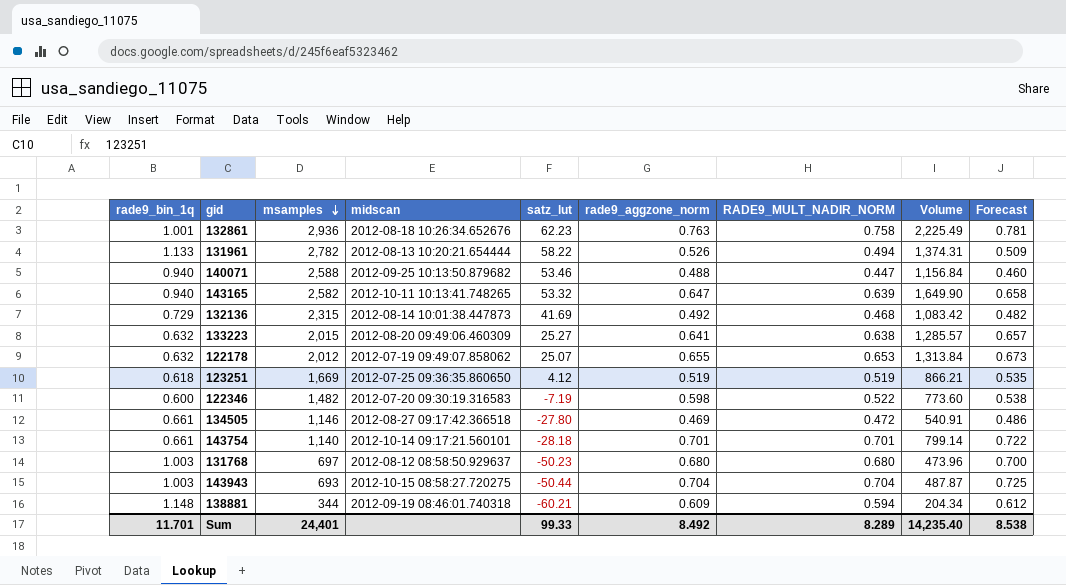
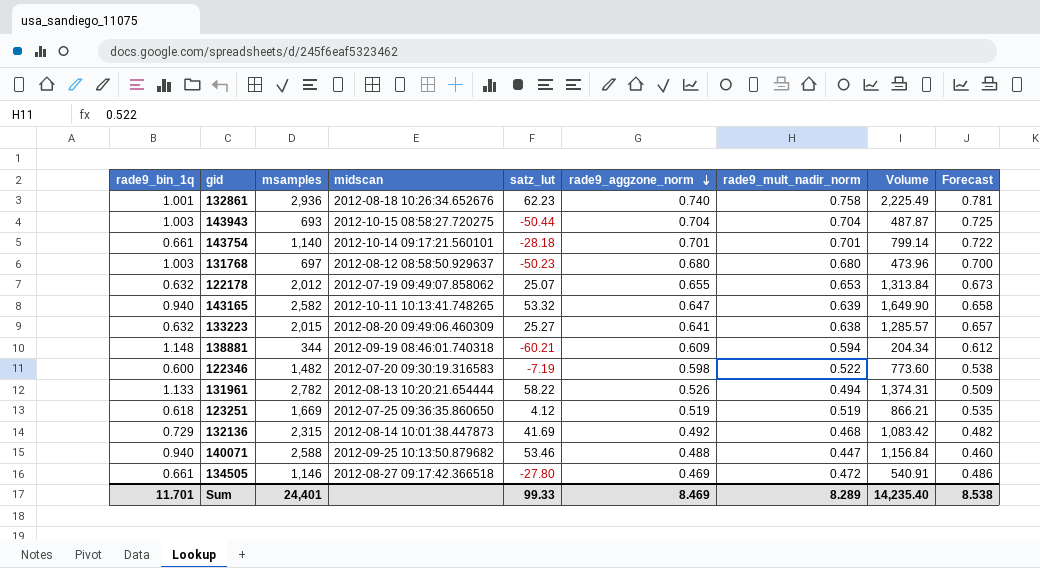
row order: msamples descending -> rade9_aggzone_norm descending
column name: RADE9_MULT_NADIR_NORM -> rade9_mult_nadir_norm
132861 | rade9_aggzone_norm: 0.763 -> 0.740
Sum | rade9_aggzone_norm: 8.492 -> 8.469

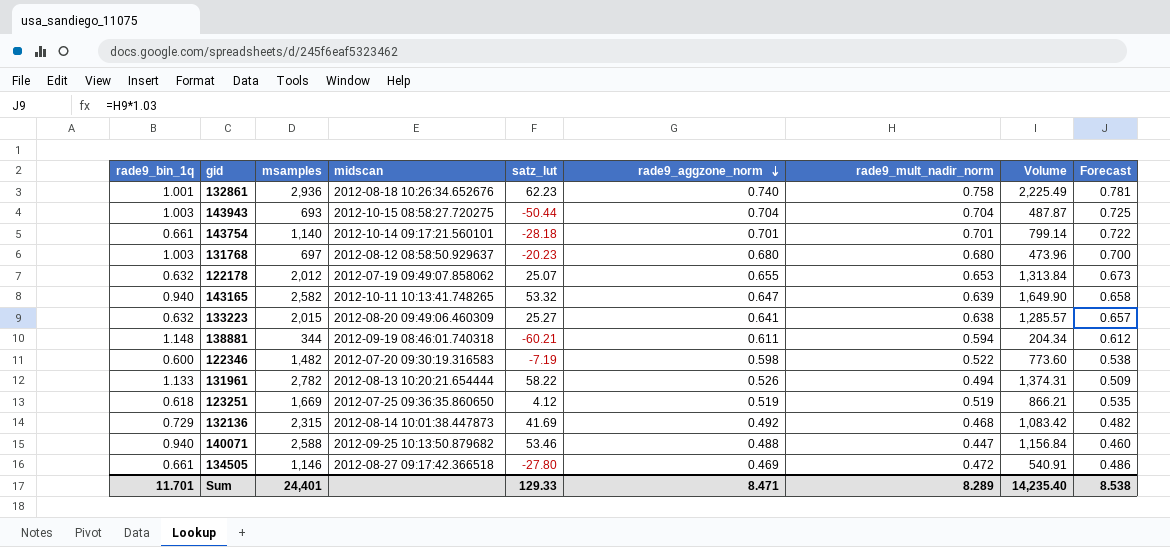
131768 | satz_lut: -50.23 -> -20.23
138881 | rade9_aggzone_norm: 0.609 -> 0.611
Sum | satz_lut: 99.33 -> 129.33
Sum | rade9_aggzone_norm: 8.469 -> 8.471

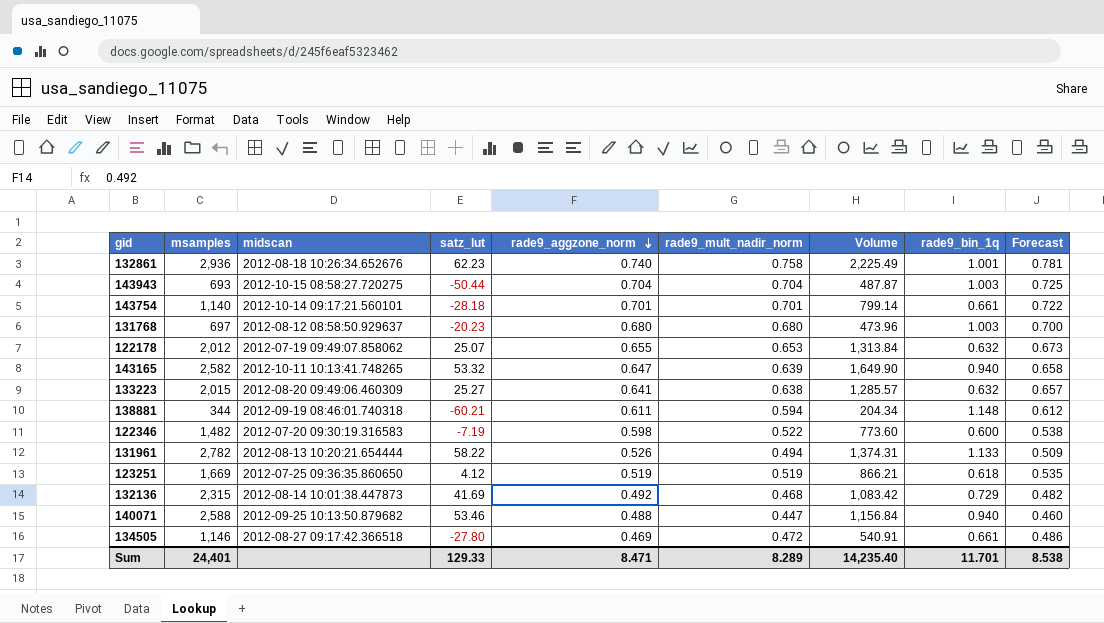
column rade9_bin_1q | position: 1 -> 8

